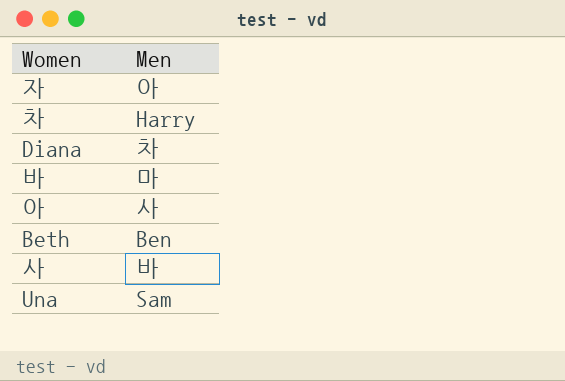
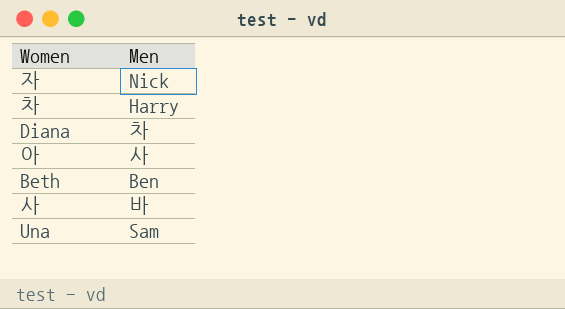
row 바: 마 -> none
자 | Men: 아 -> Nick

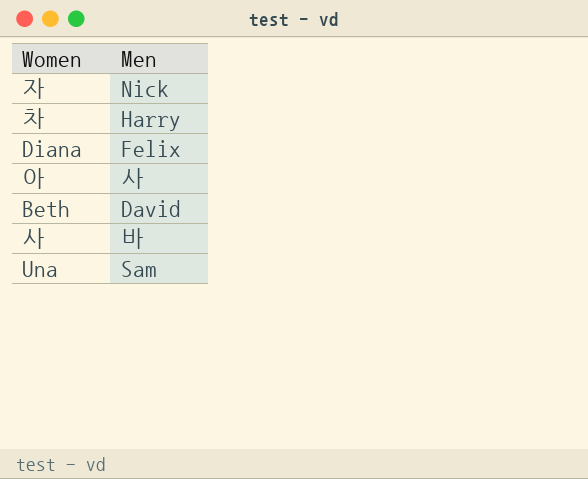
Diana | Men: 차 -> Felix
Beth | Men: Ben -> David

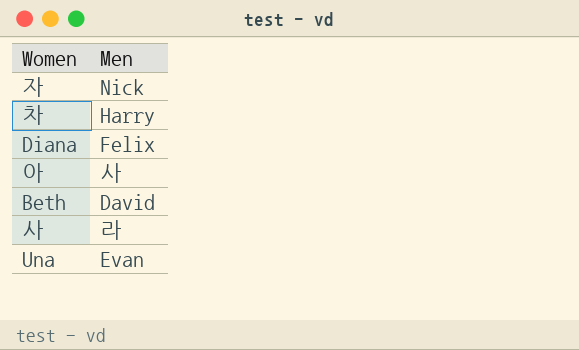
사 | Men: 바 -> 라
Una | Men: Sam -> Evan

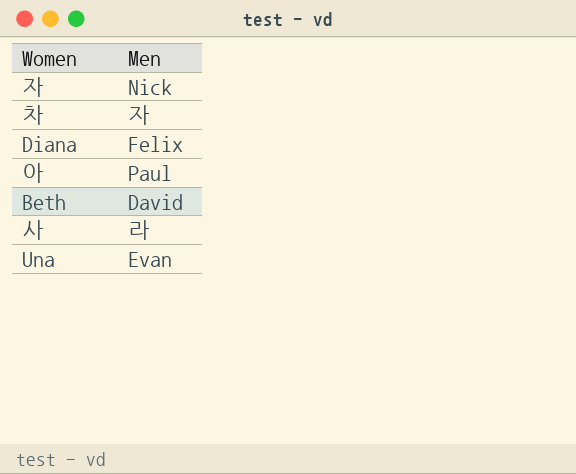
차 | Men: Harry -> 자
아 | Men: 사 -> Paul

